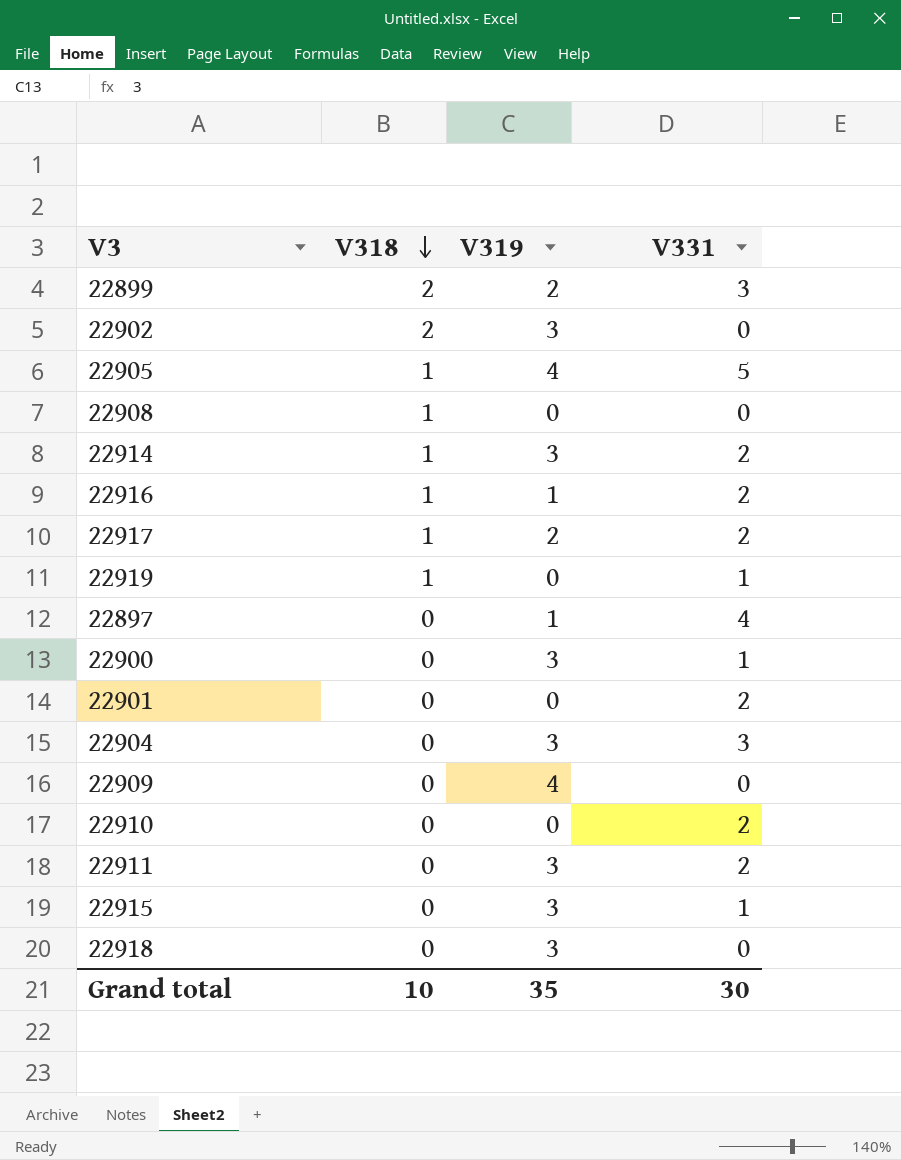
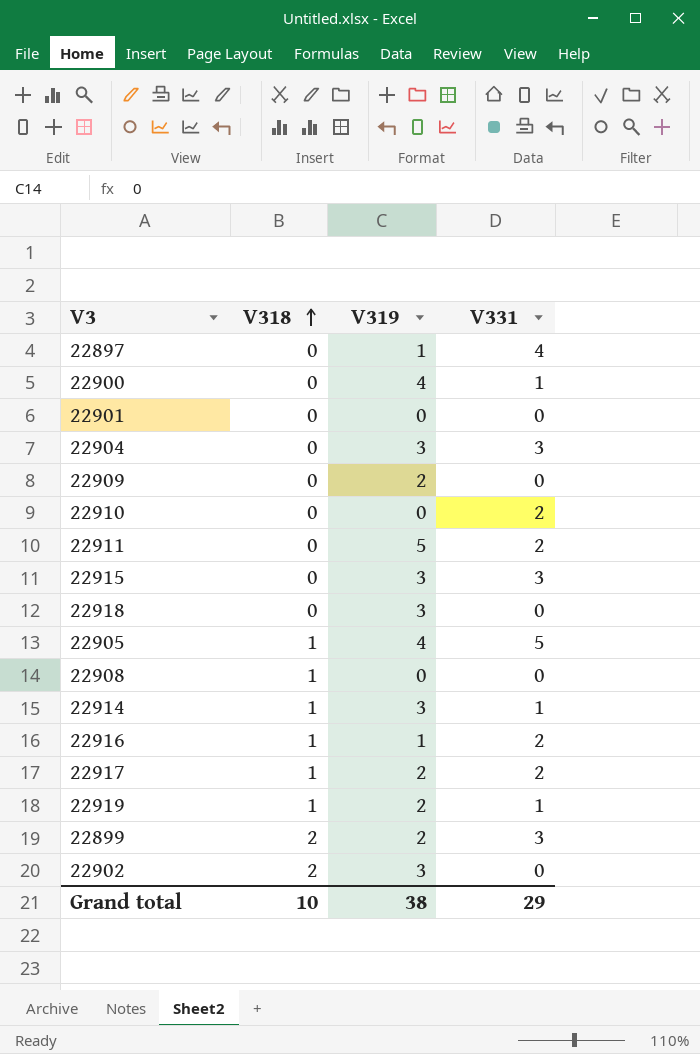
row order: V318 descending -> V318 ascending
22900 | V319: 3 -> 4
22901 | V331: 2 -> 0
22909 | V319: 4 -> 2
22911 | V319: 3 -> 5
22915 | V331: 1 -> 3
22914 | V331: 2 -> 1
22919 | V319: 0 -> 2
Grand total | V319: 35 -> 38
Grand total | V331: 30 -> 29

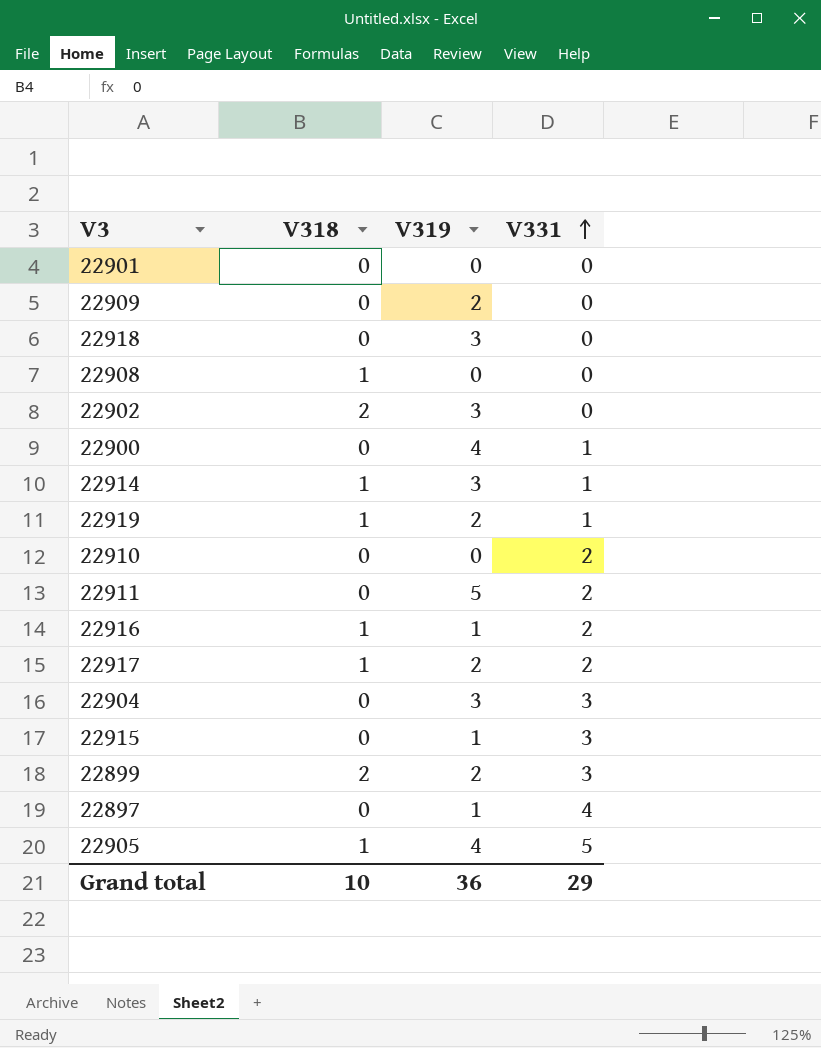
row order: V318 ascending -> V331 ascending
22915 | V319: 3 -> 1
Grand total | V319: 38 -> 36

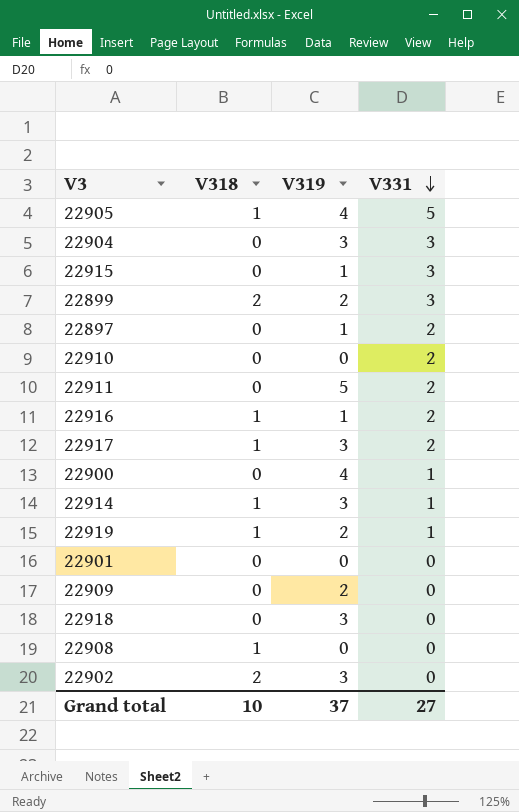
row order: V331 ascending -> V331 descending
22897 | V331: 4 -> 2
22917 | V319: 2 -> 3
Grand total | V319: 36 -> 37
Grand total | V331: 29 -> 27

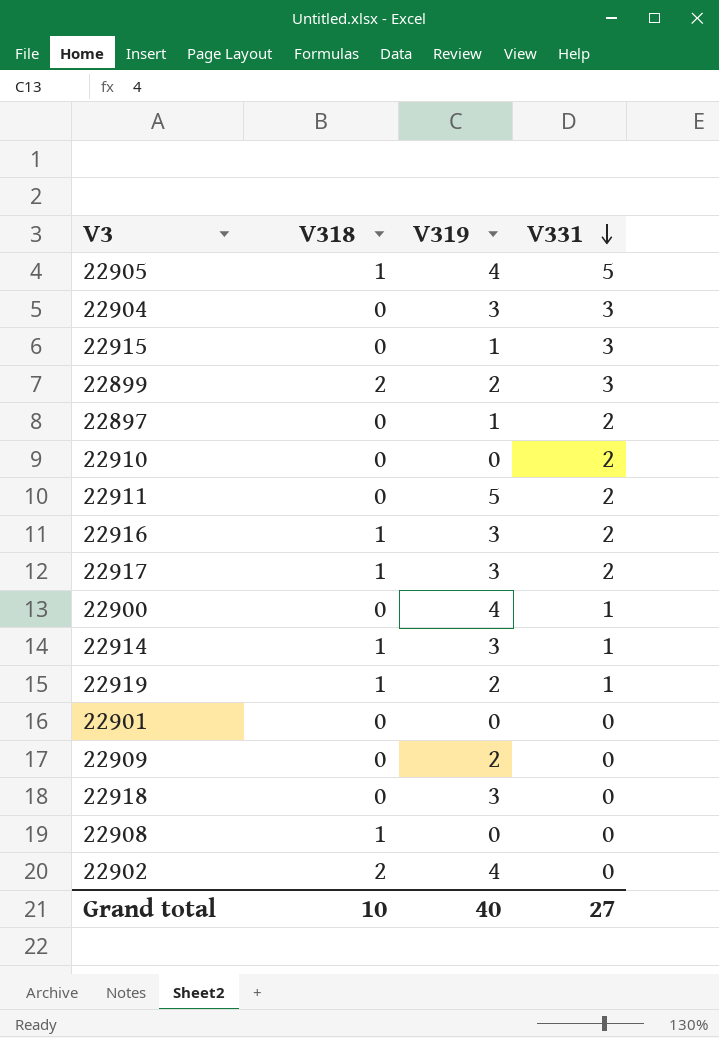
22916 | V319: 1 -> 3
22902 | V319: 3 -> 4
Grand total | V319: 37 -> 40

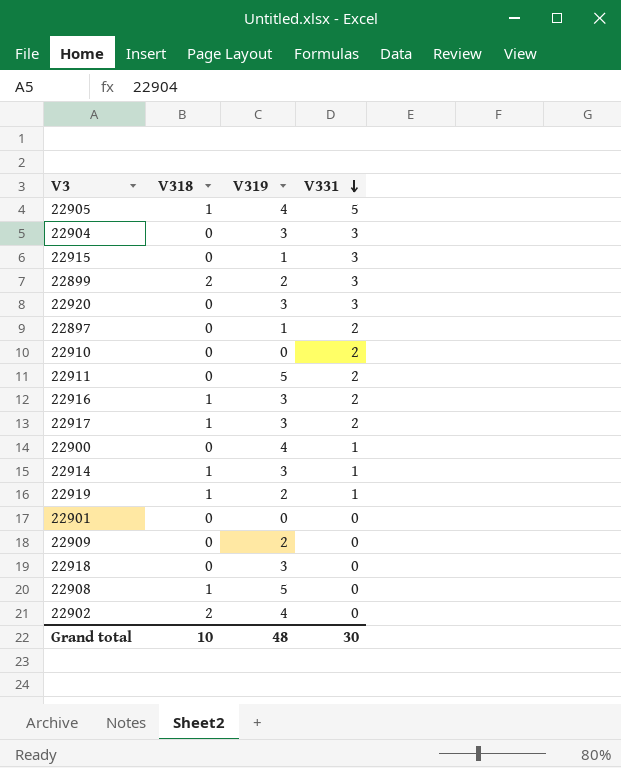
row 22920: none -> 0 | 3 | 3
22908 | V319: 0 -> 5
Grand total | V319: 40 -> 48
Grand total | V331: 27 -> 30

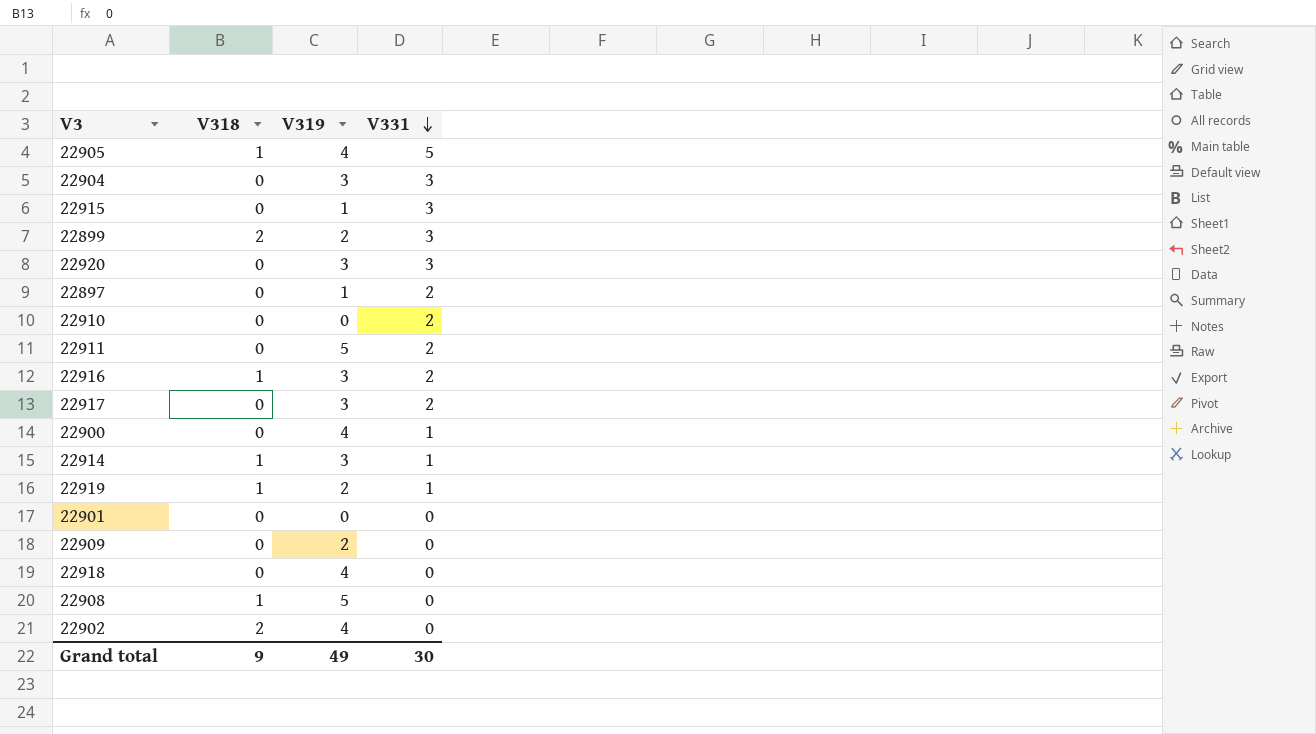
22917 | V318: 1 -> 0
22918 | V319: 3 -> 4
Grand total | V318: 10 -> 9
Grand total | V319: 48 -> 49

